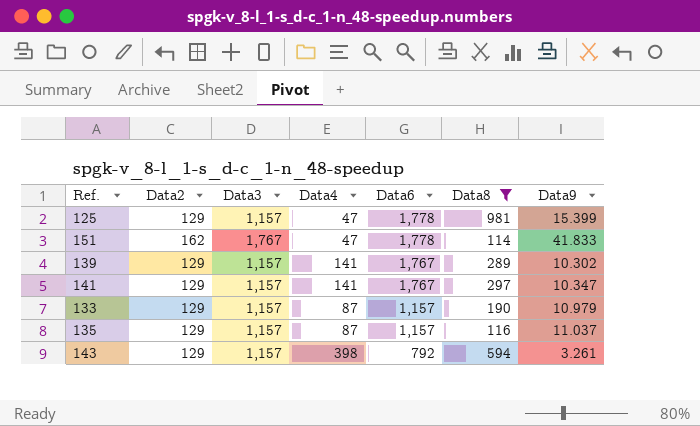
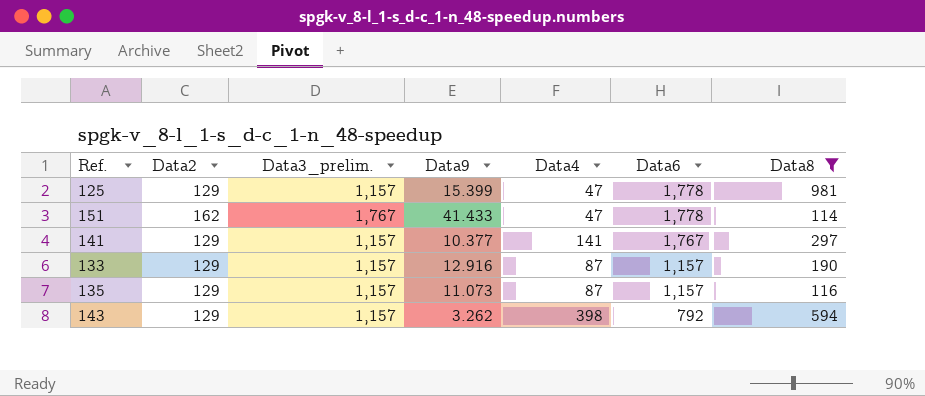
column name: Data3 -> Data3_prelim.
column Data9 | position: 7 -> 4
row 139: 129 | 1,157 | 141 | 1,767 | 289 | 10.302 -> none
151 | Data9: 41.833 -> 41.433
141 | Data9: 10.347 -> 10.377
133 | Data9: 10.979 -> 12.916
135 | Data9: 11.037 -> 11.073
143 | Data9: 3.261 -> 3.262

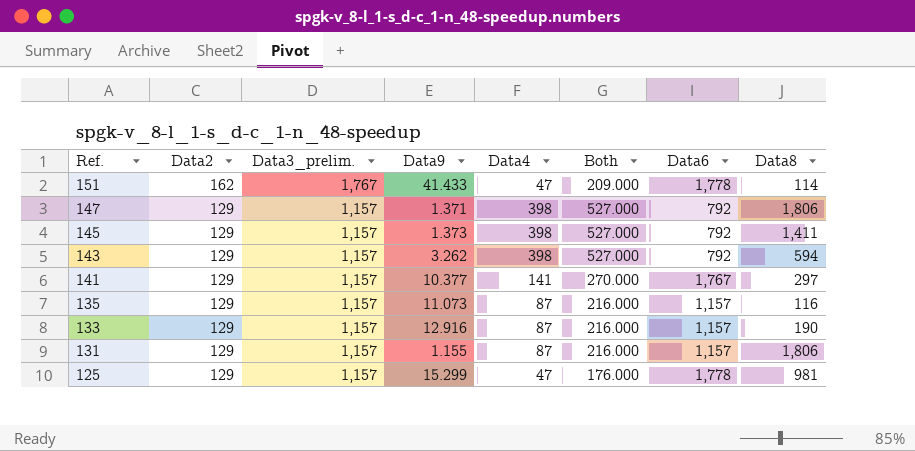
filter: Data8 <= 981 -> none
row order: Data6 descending -> Ref. descending
column Both | formula: none -> [Data2] + [Data4]
125 | Data9: 15.399 -> 15.299

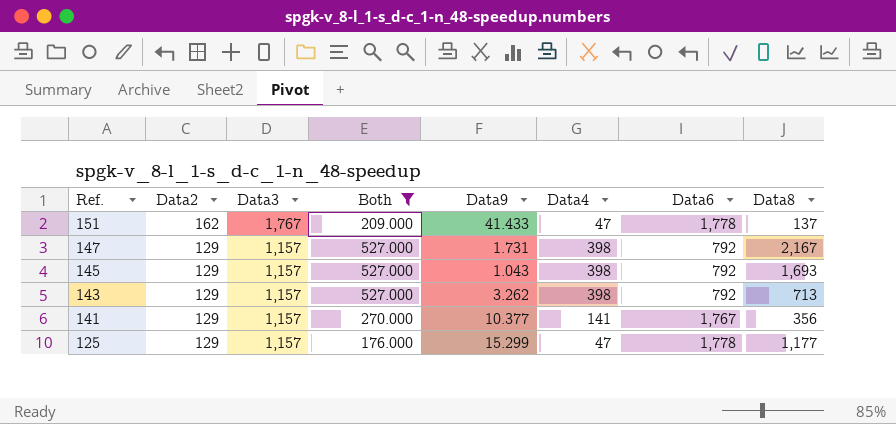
filter: none -> Both != 216.000
column name: Data3_prelim. -> Data3
column Both | position: 6 -> 4
151 | Data8: 114 -> 137
147 | Data9: 1.371 -> 1.731
147 | Data8: 1,806 -> 2,167
145 | Data9: 1.373 -> 1.043
145 | Data8: 1,411 -> 1,693
143 | Data8: 594 -> 713
141 | Data8: 297 -> 356
125 | Data8: 981 -> 1,177

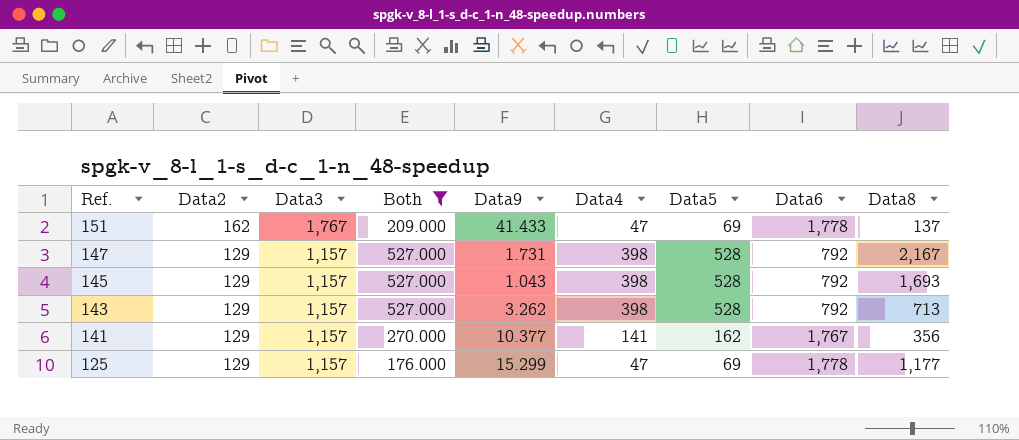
column Data5 | position: none -> 7

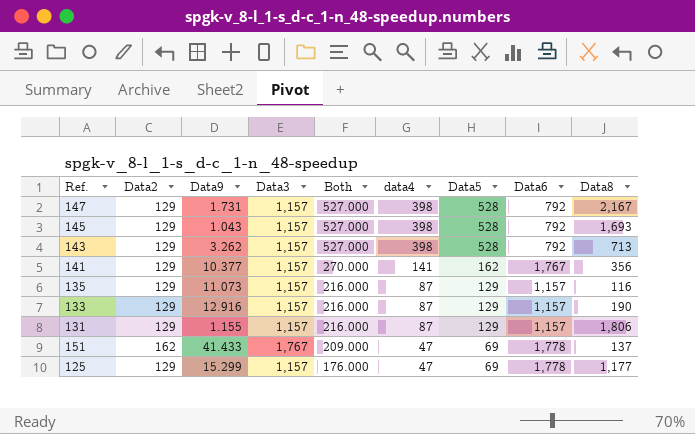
filter: Both != 216.000 -> none
row order: Ref. descending -> Both descending
column Data9 | position: 5 -> 3
column name: Data4 -> data4

